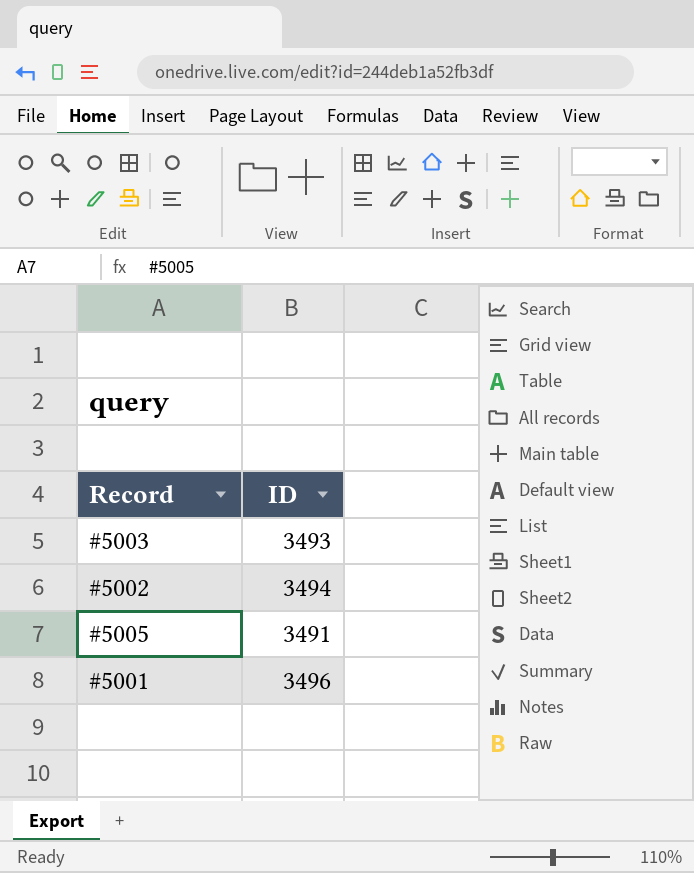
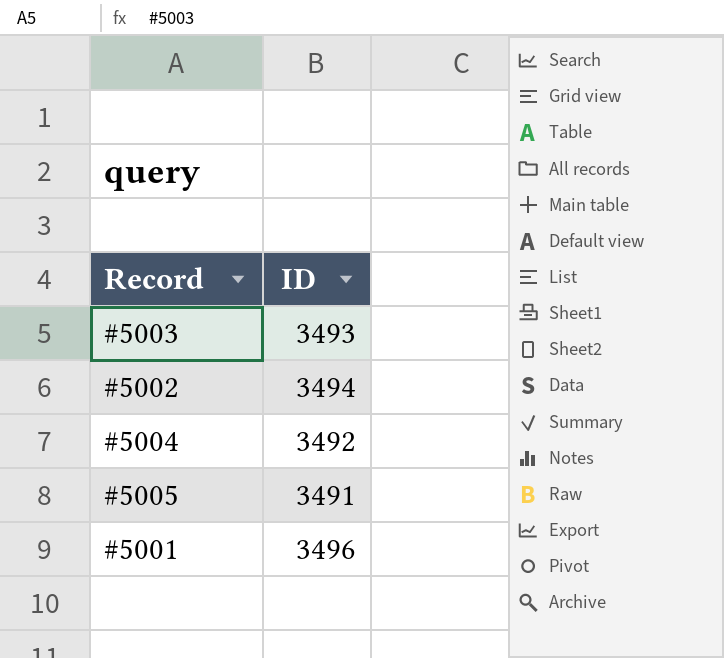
row #5004: none -> 3492

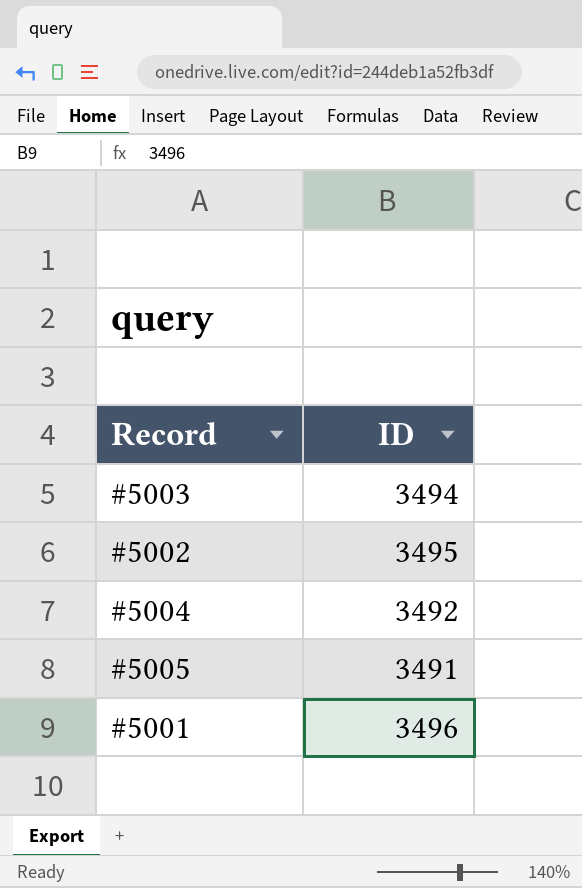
#5003 | ID: 3493 -> 3494
#5002 | ID: 3494 -> 3495

